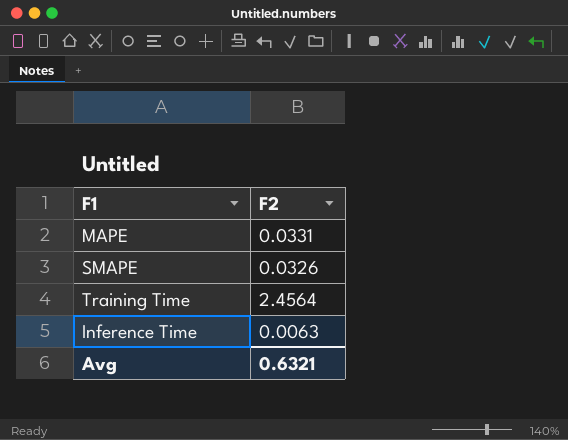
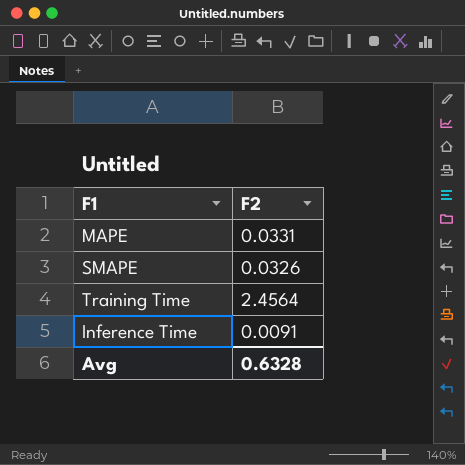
Inference Time | F2: 0.0063 -> 0.0091
Avg | F2: 0.6321 -> 0.6328

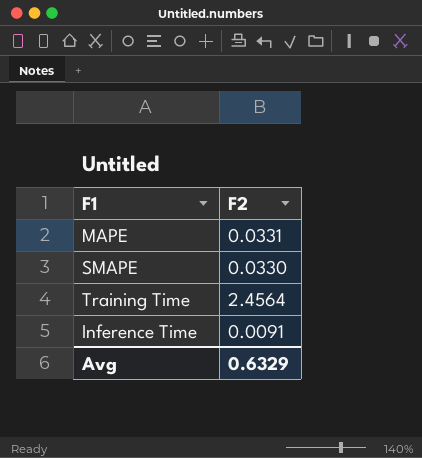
SMAPE | F2: 0.0326 -> 0.0330
Avg | F2: 0.6328 -> 0.6329

